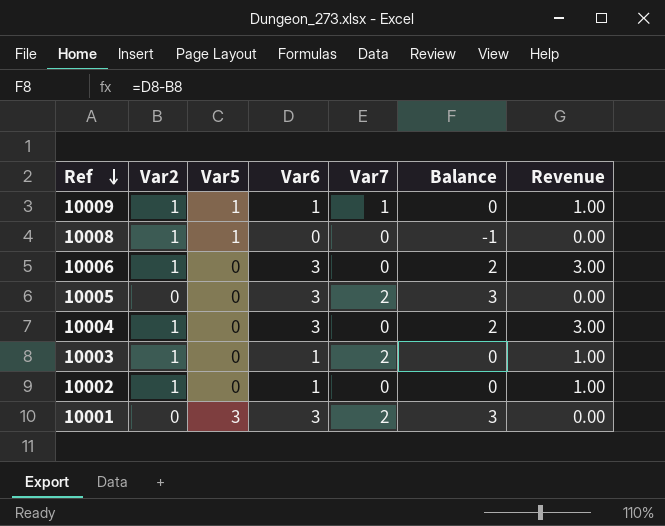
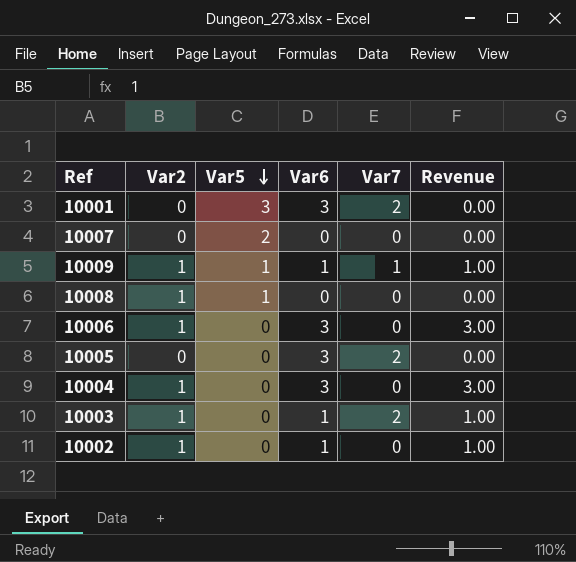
row order: Ref descending -> Var5 descending
column Balance | formula: [Var6] - [Var2] -> none
row 10007: none -> 0 | 2 | 0 | 0 | 0.00

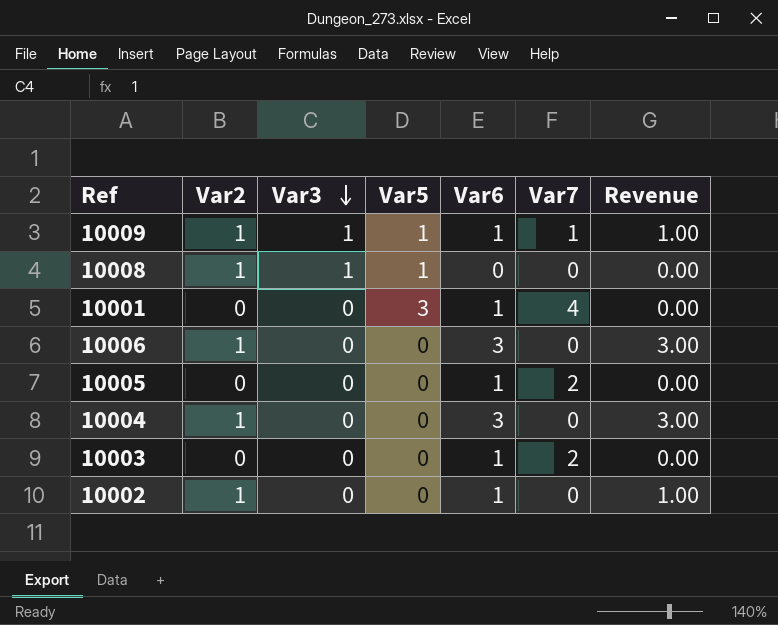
row order: Var5 descending -> Var3 descending
column Var3 | position: none -> 3
row 10007: 0 | 2 | 0 | 0 | 0.00 -> none
10001 | Var6: 3 -> 1
10001 | Var7: 2 -> 4
10005 | Var6: 3 -> 1
10003 | Var2: 1 -> 0
10003 | Revenue: 1.00 -> 0.00

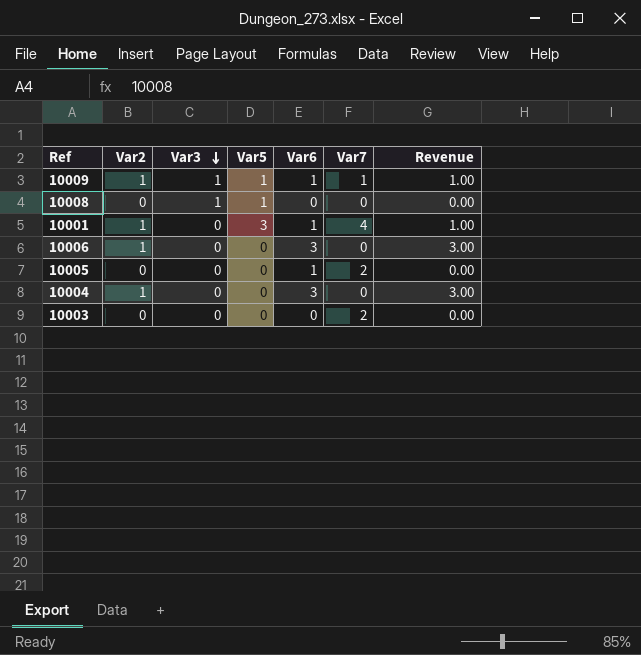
row 10002: 1 | 0 | 0 | 1 | 0 | 1.00 -> none
10008 | Var2: 1 -> 0
10001 | Var2: 0 -> 1
10001 | Revenue: 0.00 -> 1.00
10003 | Var6: 1 -> 0

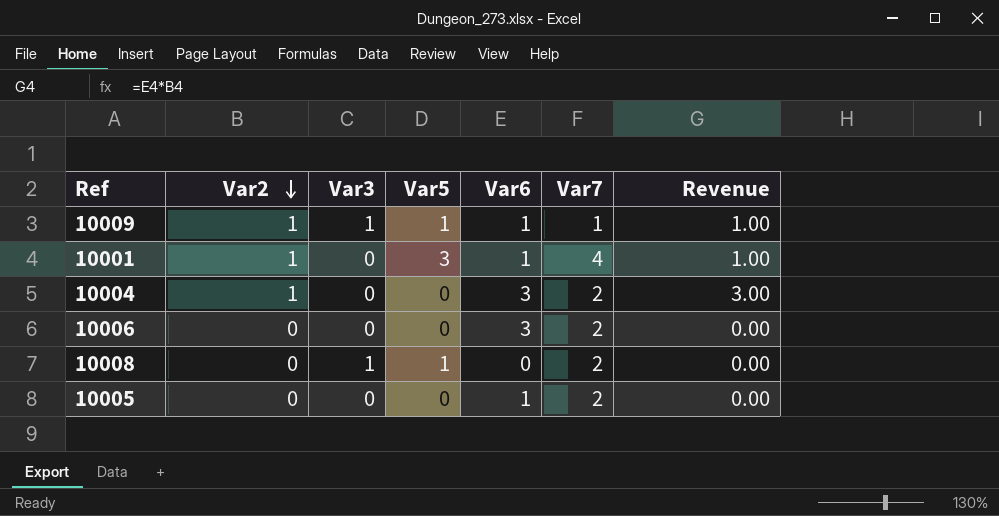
row order: Var3 descending -> Var2 descending
row 10003: 0 | 0 | 0 | 0 | 2 | 0.00 -> none
10004 | Var7: 0 -> 2
10006 | Var2: 1 -> 0
10006 | Var7: 0 -> 2
10006 | Revenue: 3.00 -> 0.00
10008 | Var7: 0 -> 2

